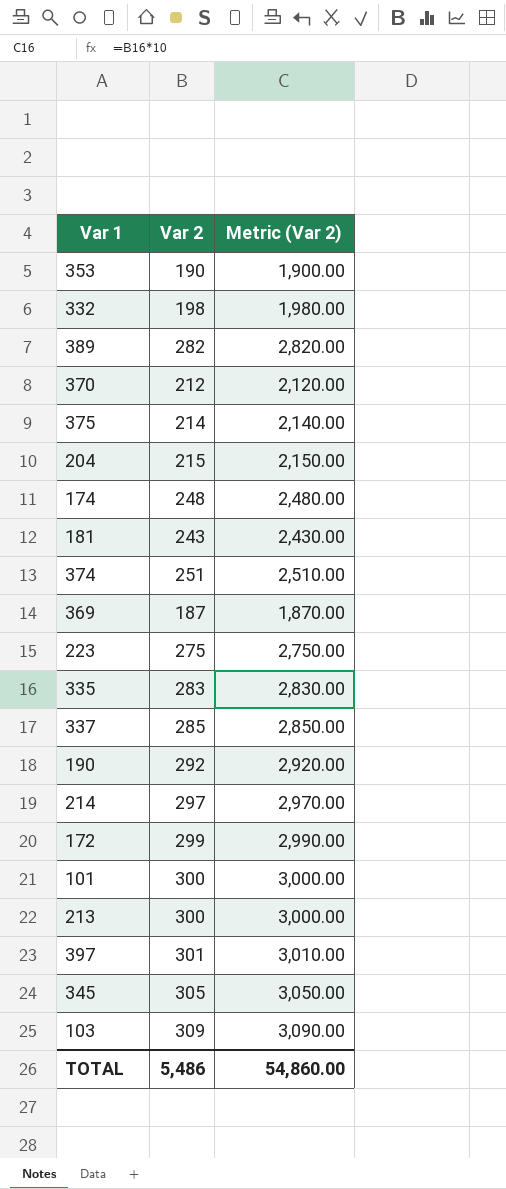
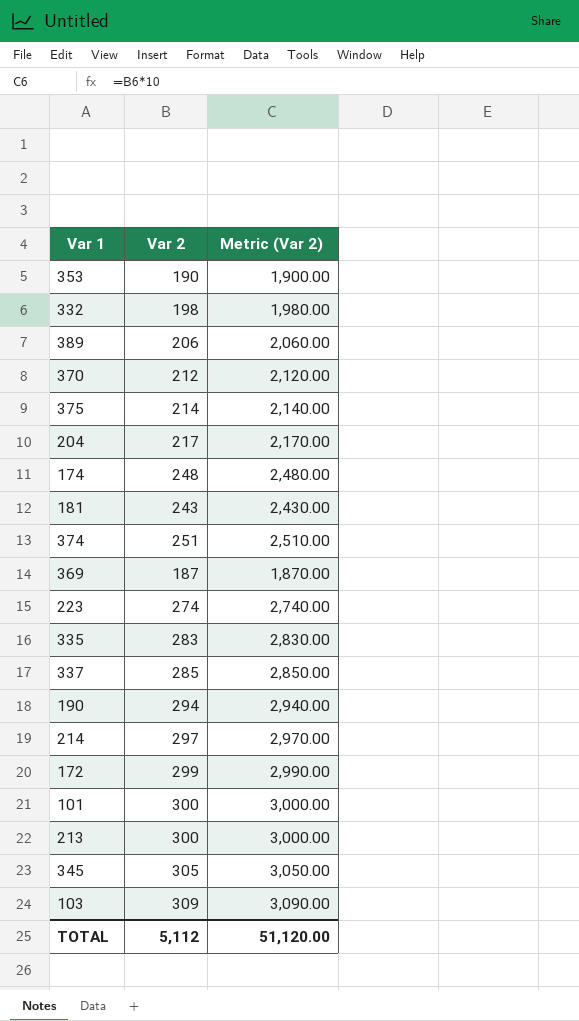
row 397: 301 | 3,010.00 -> none
389 | Var 2: 282 -> 206
389 | Metric (Var 2): 2,820.00 -> 2,060.00
204 | Var 2: 215 -> 217
204 | Metric (Var 2): 2,150.00 -> 2,170.00
223 | Var 2: 275 -> 274
223 | Metric (Var 2): 2,750.00 -> 2,740.00
190 | Var 2: 292 -> 294
190 | Metric (Var 2): 2,920.00 -> 2,940.00
TOTAL | Var 2: 5,486 -> 5,112
TOTAL | Metric (Var 2): 54,860.00 -> 51,120.00

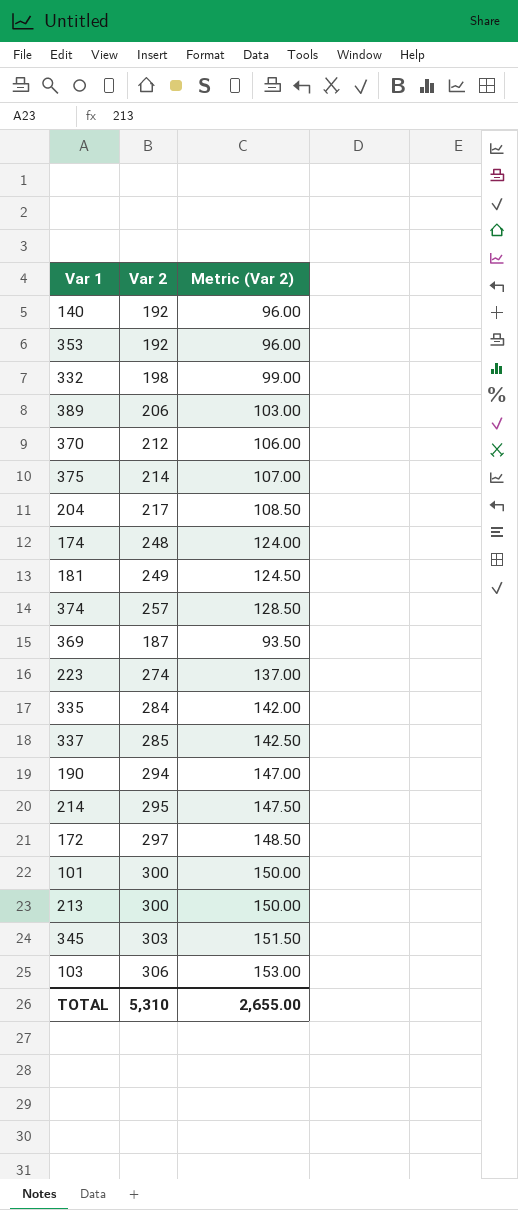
column Metric (Var 2) | formula: [Var 2] * 10 -> [Var 2] * 0.5
row 140: none -> 192 | 96.00
353 | Var 2: 190 -> 192
181 | Var 2: 243 -> 249
374 | Var 2: 251 -> 257
335 | Var 2: 283 -> 284
214 | Var 2: 297 -> 295
172 | Var 2: 299 -> 297
345 | Var 2: 305 -> 303
103 | Var 2: 309 -> 306
TOTAL | Var 2: 5,112 -> 5,310
TOTAL | Metric (Var 2): 51,120.00 -> 2,655.00

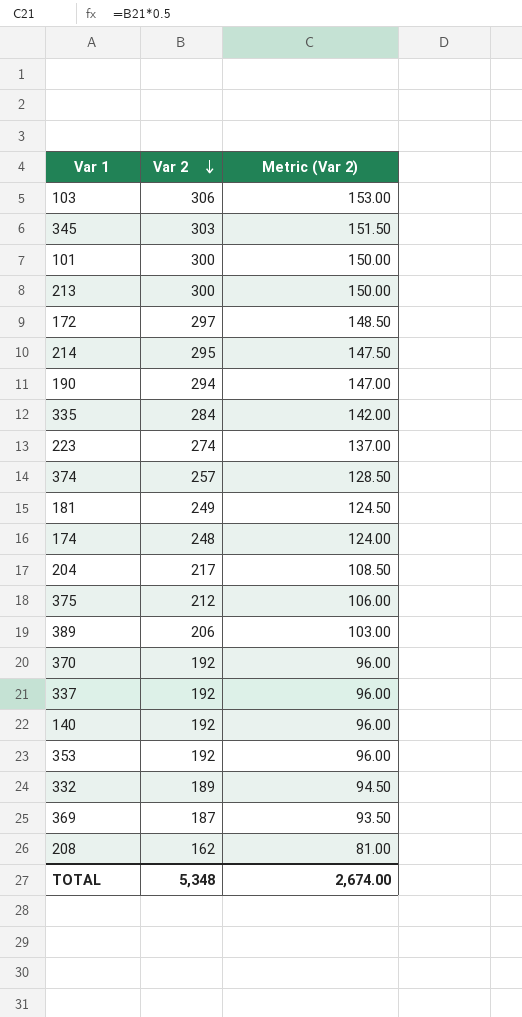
row order: none -> Var 2 descending
375 | Var 2: 214 -> 212
375 | Metric (Var 2): 107.00 -> 106.00
370 | Var 2: 212 -> 192
370 | Metric (Var 2): 106.00 -> 96.00
337 | Var 2: 285 -> 192
337 | Metric (Var 2): 142.50 -> 96.00
332 | Var 2: 198 -> 189
332 | Metric (Var 2): 99.00 -> 94.50
row 208: none -> 162 | 81.00
TOTAL | Var 2: 5,310 -> 5,348
TOTAL | Metric (Var 2): 2,655.00 -> 2,674.00

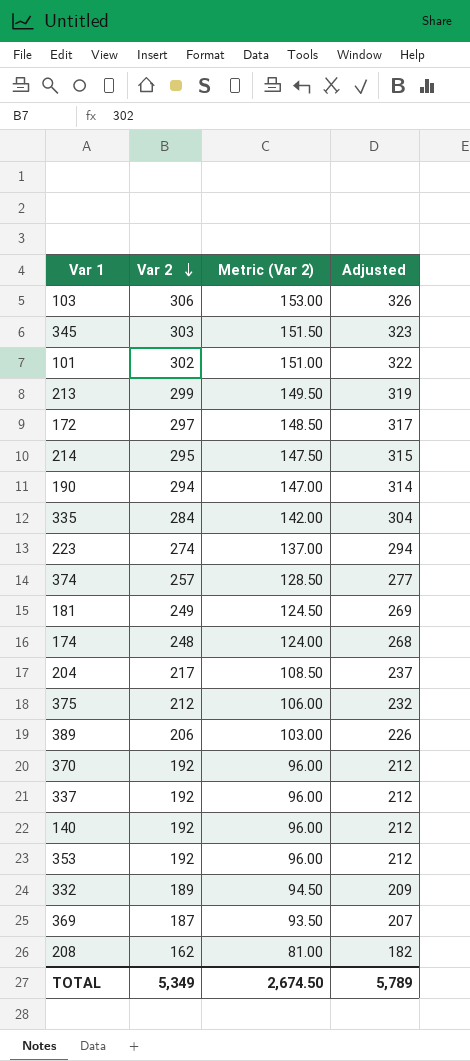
column Adjusted | formula: none -> [Var 2] + 20
101 | Var 2: 300 -> 302
101 | Metric (Var 2): 150.00 -> 151.00
213 | Var 2: 300 -> 299
213 | Metric (Var 2): 150.00 -> 149.50
TOTAL | Var 2: 5,348 -> 5,349
TOTAL | Metric (Var 2): 2,674.00 -> 2,674.50

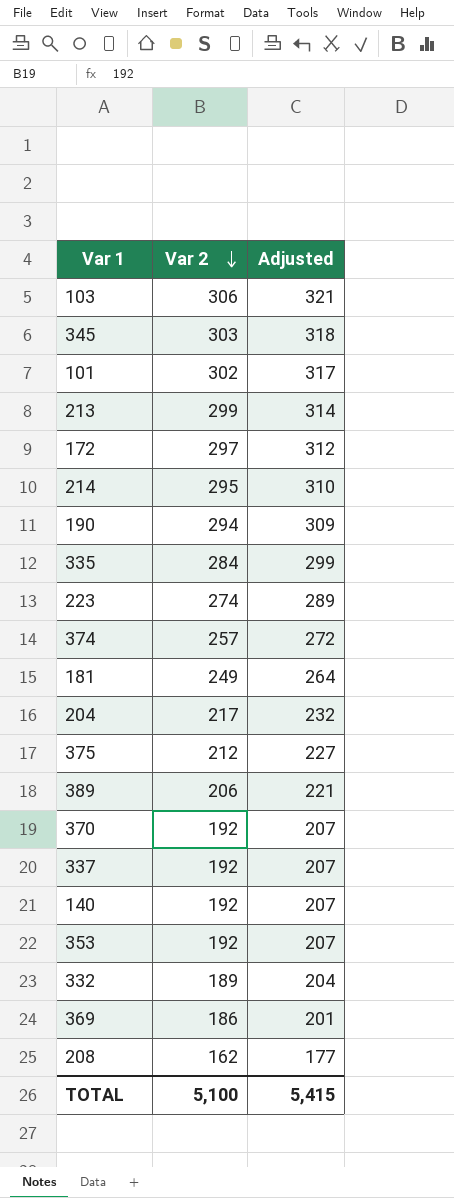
column Metric (Var 2) | formula: [Var 2] * 0.5 -> none
column Adjusted | formula: [Var 2] + 20 -> [Var 2] + 15
row 174: 248 | 124.00 | 268 -> none
369 | Var 2: 187 -> 186
TOTAL | Var 2: 5,349 -> 5,100
TOTAL | Adjusted: 5,789 -> 5,415

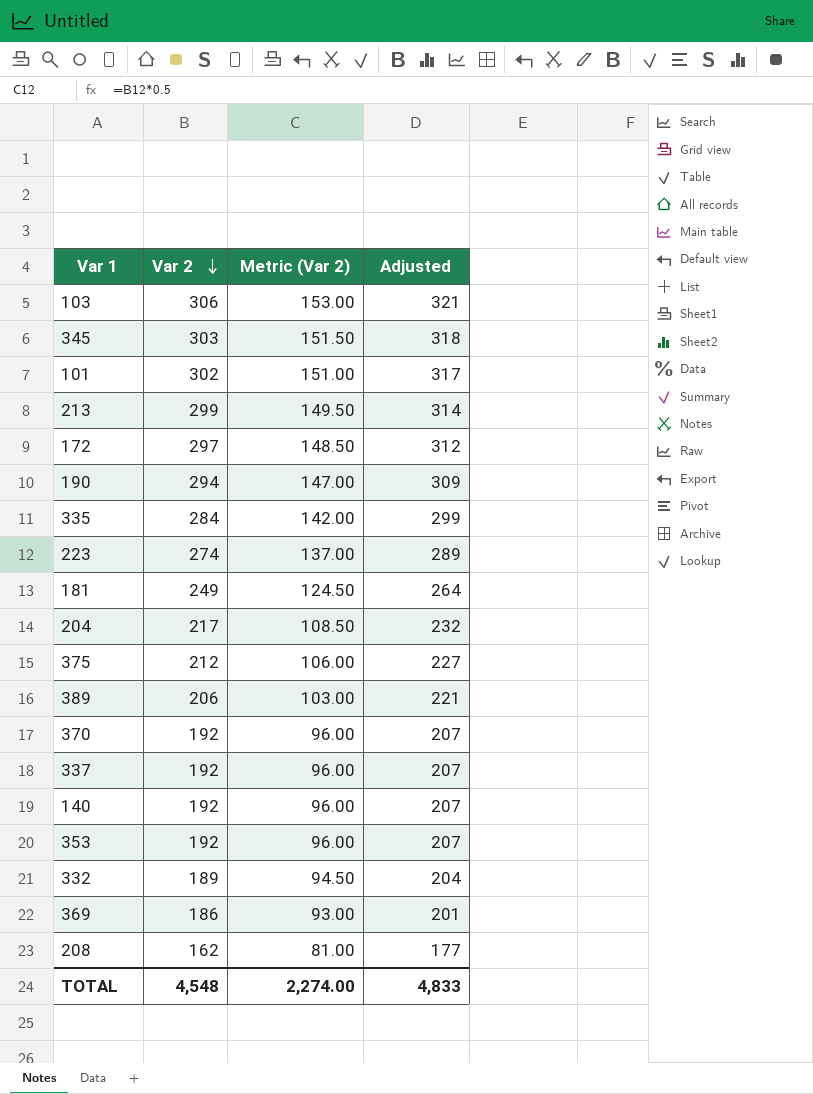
column Metric (Var 2) | formula: none -> [Var 2] * 0.5
row 214: 295 | 310 -> none
row 374: 257 | 272 -> none
TOTAL | Var 2: 5,100 -> 4,548
TOTAL | Adjusted: 5,415 -> 4,833

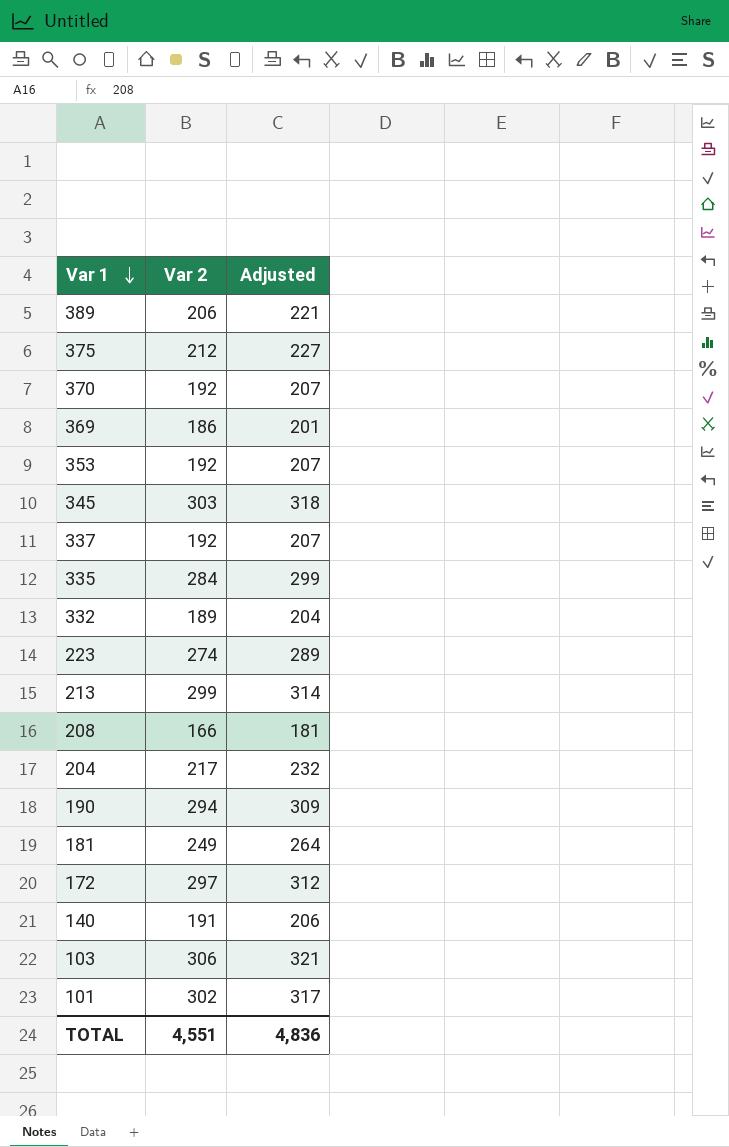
row order: Var 2 descending -> Var 1 descending
column Metric (Var 2) | formula: [Var 2] * 0.5 -> none
208 | Var 2: 162 -> 166
208 | Adjusted: 177 -> 181
140 | Var 2: 192 -> 191
140 | Adjusted: 207 -> 206
TOTAL | Var 2: 4,548 -> 4,551
TOTAL | Adjusted: 4,833 -> 4,836

